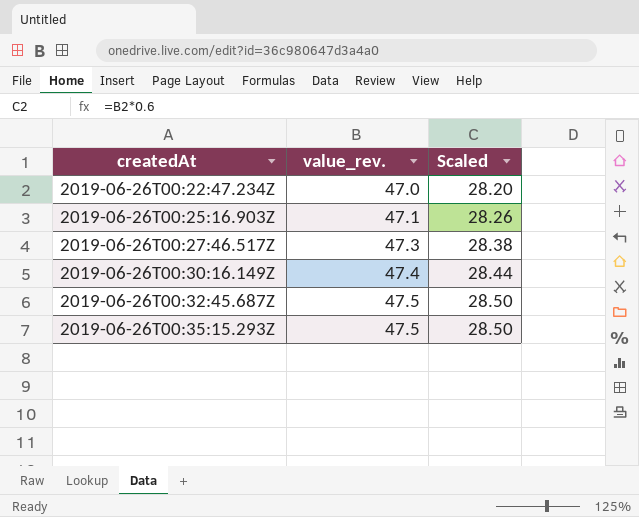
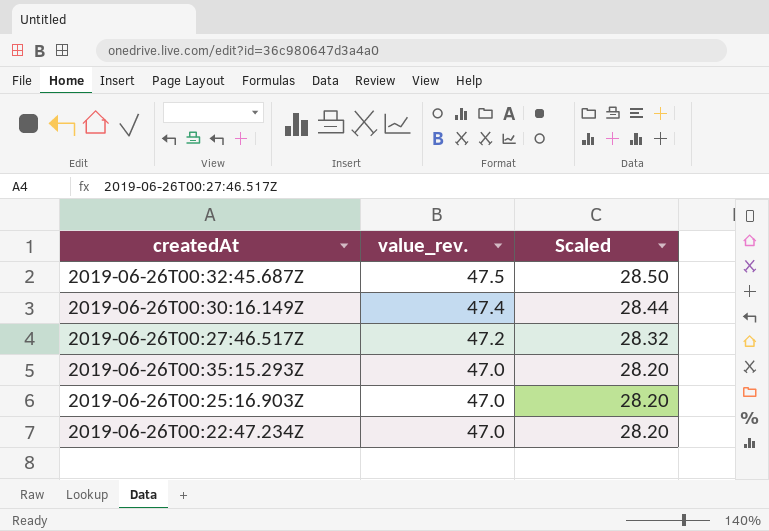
row order: createdAt ascending -> value_rev. descending
2019-06-26T00:27:46.517Z | value_rev.: 47.3 -> 47.2
2019-06-26T00:27:46.517Z | Scaled: 28.38 -> 28.32
2019-06-26T00:35:15.293Z | value_rev.: 47.5 -> 47.0
2019-06-26T00:35:15.293Z | Scaled: 28.50 -> 28.20
2019-06-26T00:25:16.903Z | value_rev.: 47.1 -> 47.0
2019-06-26T00:25:16.903Z | Scaled: 28.26 -> 28.20

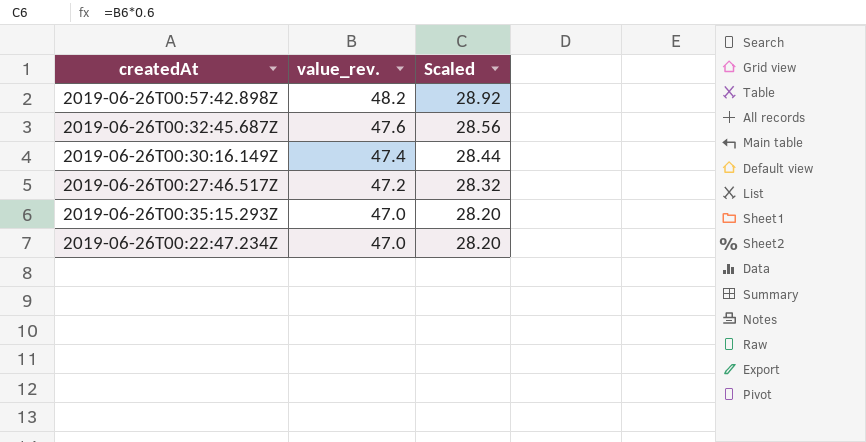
row 2019-06-26T00:25:16.903Z: 47.0 | 28.20 -> none
row 2019-06-26T00:57:42.898Z: none -> 48.2 | 28.92
2019-06-26T00:32:45.687Z | value_rev.: 47.5 -> 47.6
2019-06-26T00:32:45.687Z | Scaled: 28.50 -> 28.56

